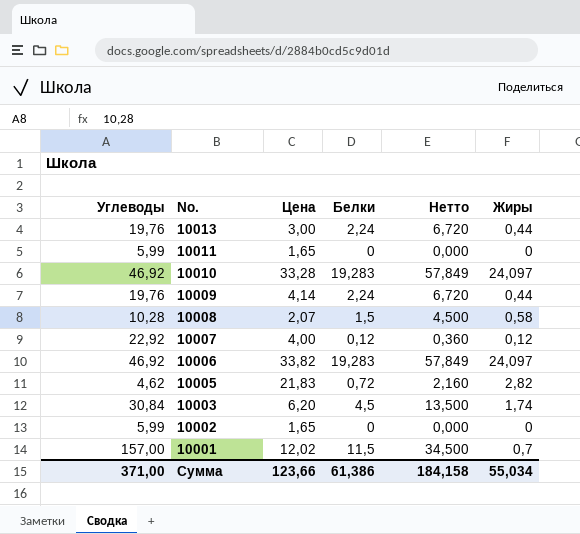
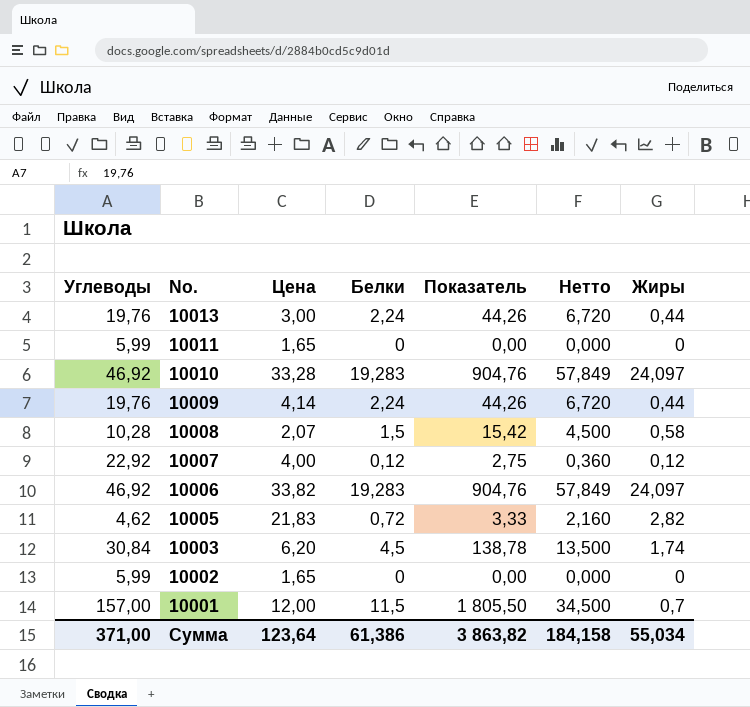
column Показатель | formula: none -> [Углеводы] * [Белки]
10001 | Цена: 12,02 -> 12,00
Сумма | Цена: 123,66 -> 123,64

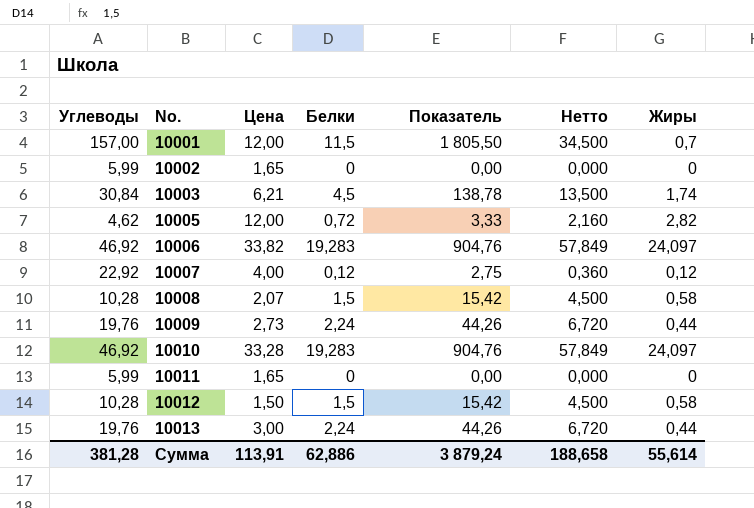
row order: No. descending -> No. ascending
10003 | Цена: 6,20 -> 6,21
10005 | Цена: 21,83 -> 12,00
10009 | Цена: 4,14 -> 2,73
row 10012: none -> 10,28 | 1,50 | 1,5 | 15,42 | 4,500 | 0,58
Сумма | Углеводы: 371,00 -> 381,28
Сумма | Цена: 123,64 -> 113,91
Сумма | Белки: 61,386 -> 62,886
Сумма | Показатель: 3 863,82 -> 3 879,24
Сумма | Нетто: 184,158 -> 188,658
Сумма | Жиры: 55,034 -> 55,614

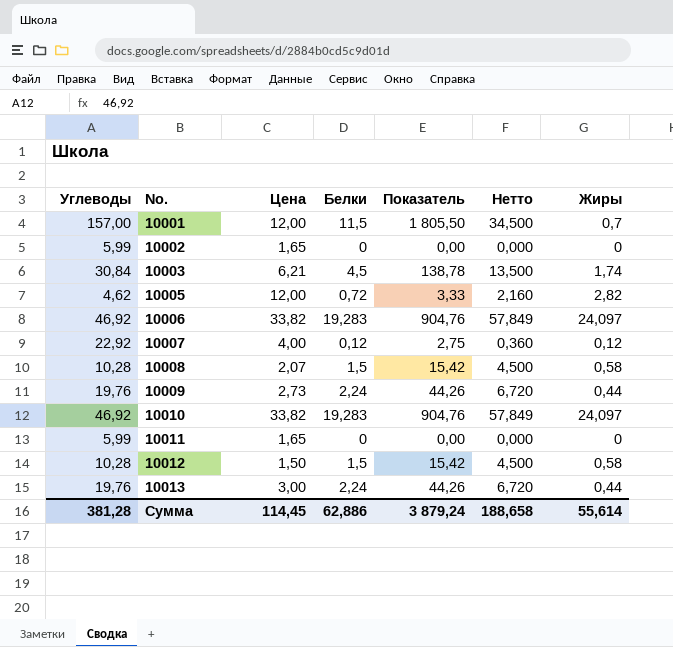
10010 | Цена: 33,28 -> 33,82
Сумма | Цена: 113,91 -> 114,45

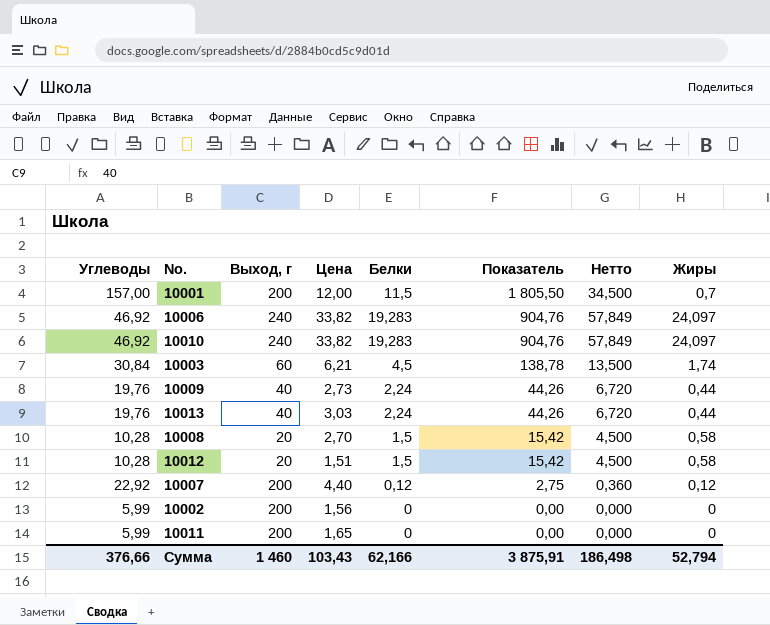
row order: No. ascending -> Показатель descending
column Выход, г | position: none -> 3
row 10005: 4,62 | 12,00 | 0,72 | 3,33 | 2,160 | 2,82 -> none
10013 | Цена: 3,00 -> 3,03
10008 | Цена: 2,07 -> 2,70
10012 | Цена: 1,50 -> 1,51
10007 | Цена: 4,00 -> 4,40
10002 | Цена: 1,65 -> 1,56
Сумма | Углеводы: 381,28 -> 376,66
Сумма | Цена: 114,45 -> 103,43
Сумма | Белки: 62,886 -> 62,166
Сумма | Показатель: 3 879,24 -> 3 875,91
Сумма | Нетто: 188,658 -> 186,498
Сумма | Жиры: 55,614 -> 52,794

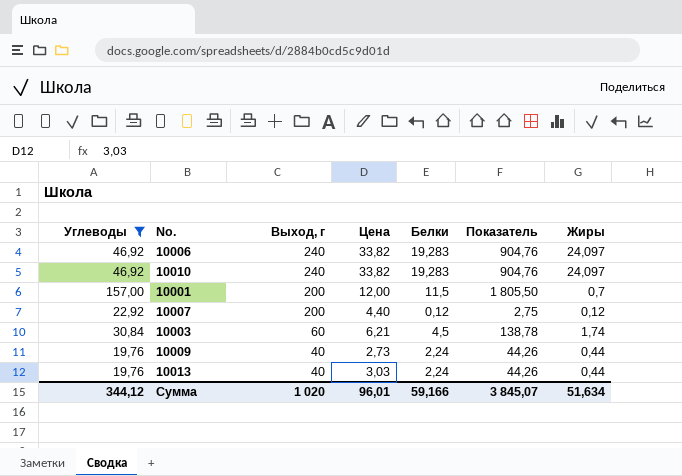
filter: none -> Углеводы >= 19,76
row order: Показатель descending -> Выход, г descending
column Нетто | formula: [Белки] * 3 -> none
Сумма | Углеводы: 376,66 -> 344,12
Сумма | Выход, г: 1 460 -> 1 020
Сумма | Цена: 103,43 -> 96,01
Сумма | Белки: 62,166 -> 59,166
Сумма | Показатель: 3 875,91 -> 3 845,07
Сумма | Жиры: 52,794 -> 51,634

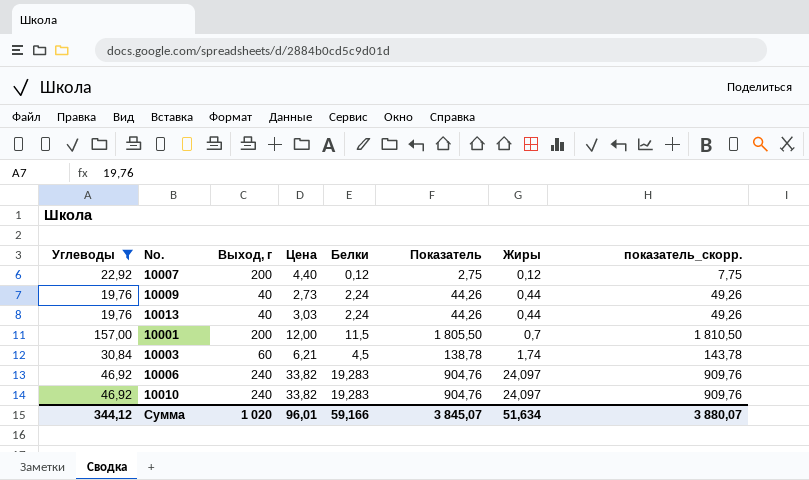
row order: Выход, г descending -> Жиры ascending
column показатель_скорр. | formula: none -> [Показатель] + 5

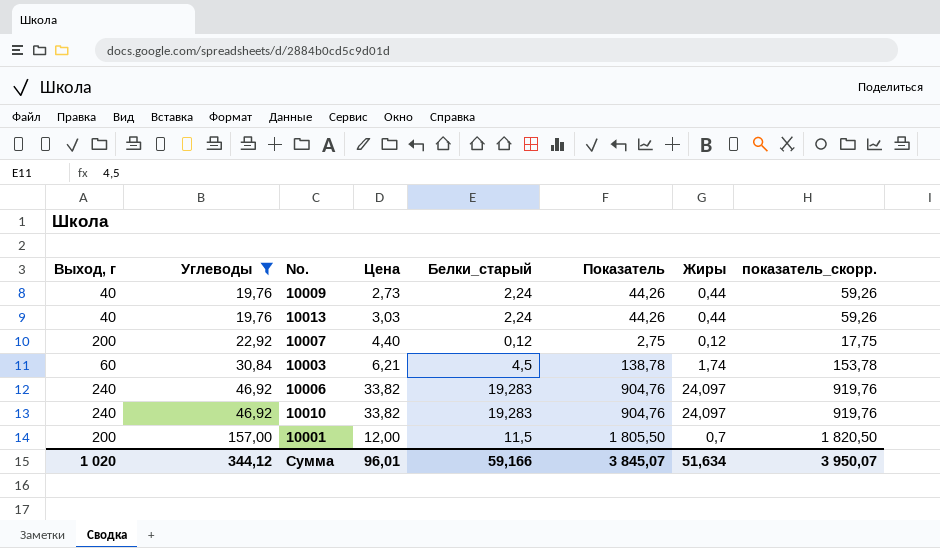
row order: Жиры ascending -> Углеводы ascending
column Выход, г | position: 3 -> 1
column name: Белки -> Белки_старый
column показатель_скорр. | formula: [Показатель] + 5 -> [Показатель] + 15
Сумма | показатель_скорр.: 3 880,07 -> 3 950,07

